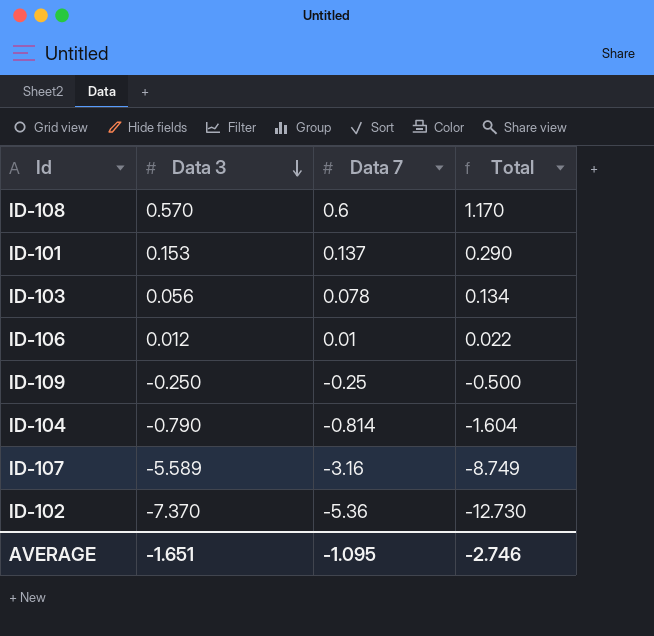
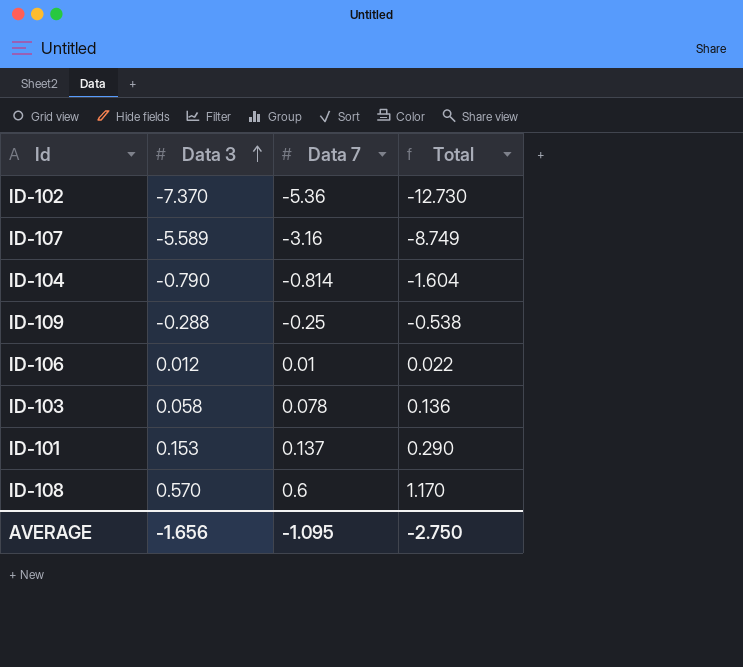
row order: Data 3 descending -> Data 3 ascending
ID-109 | Data 3: -0.250 -> -0.288
ID-109 | Total: -0.500 -> -0.538
ID-103 | Data 3: 0.056 -> 0.058
ID-103 | Total: 0.134 -> 0.136
AVERAGE | Data 3: -1.651 -> -1.656
AVERAGE | Total: -2.746 -> -2.750

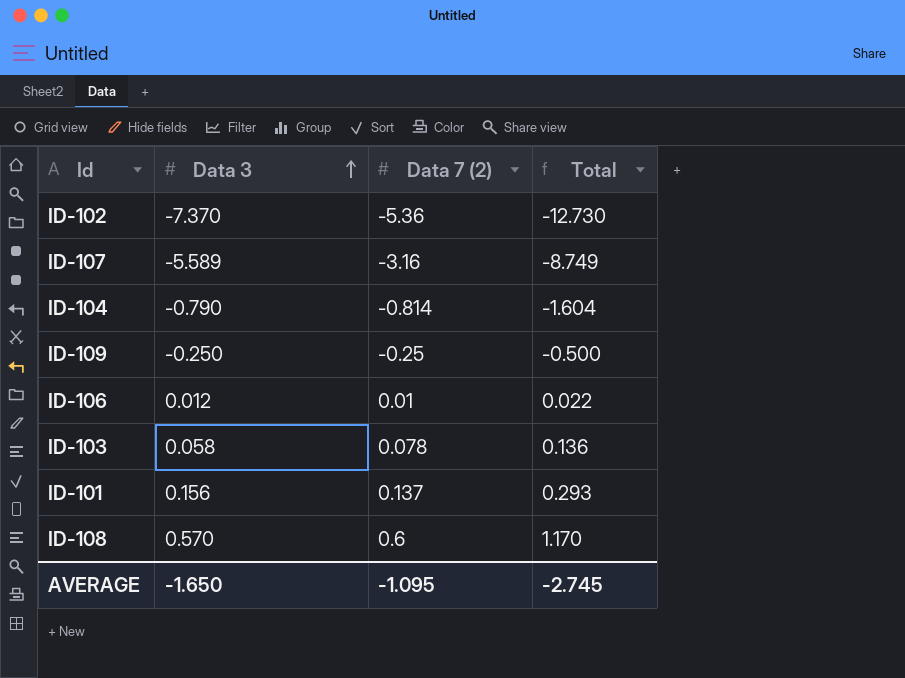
column name: Data 7 -> Data 7 (2)
ID-109 | Data 3: -0.288 -> -0.250
ID-109 | Total: -0.538 -> -0.500
ID-101 | Data 3: 0.153 -> 0.156
ID-101 | Total: 0.290 -> 0.293
AVERAGE | Data 3: -1.656 -> -1.650
AVERAGE | Total: -2.750 -> -2.745

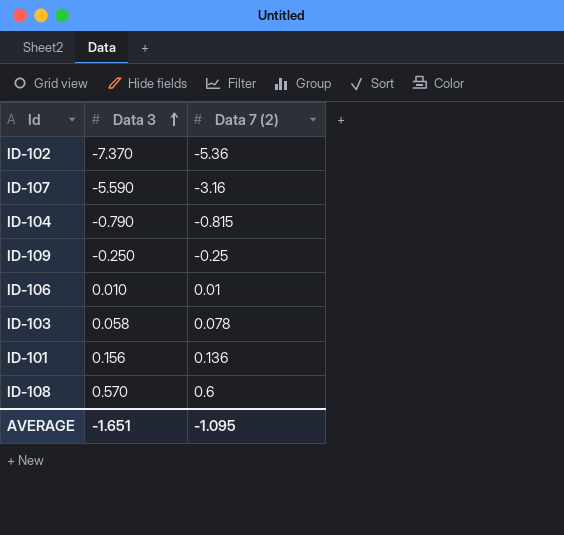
column Total | formula: [Data 3] + [Data 7 (2)] -> none
ID-107 | Data 3: -5.589 -> -5.590
ID-104 | Data 7 (2): -0.814 -> -0.815
ID-106 | Data 3: 0.012 -> 0.010
ID-101 | Data 7 (2): 0.137 -> 0.136
AVERAGE | Data 3: -1.650 -> -1.651

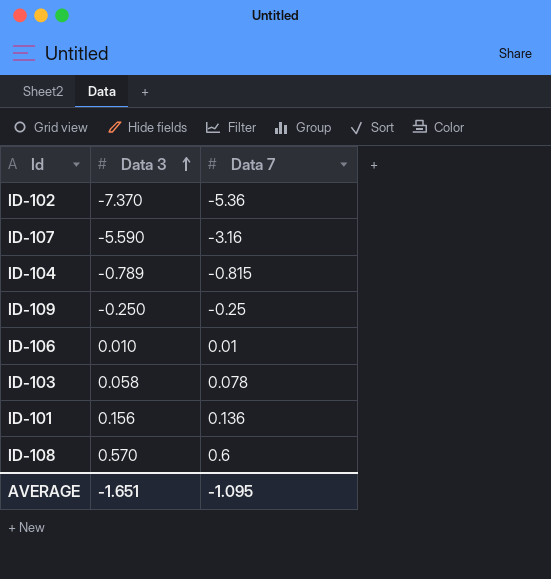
column name: Data 7 (2) -> Data 7
ID-104 | Data 3: -0.790 -> -0.789

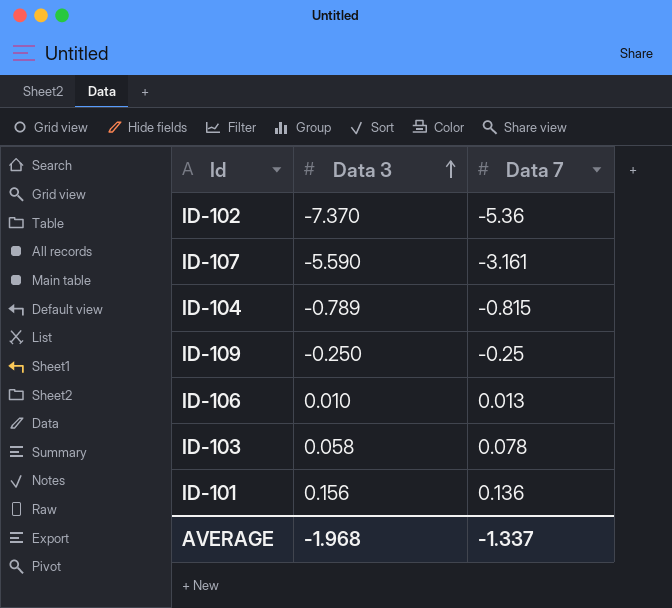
row ID-108: 0.570 | 0.6 -> none
ID-107 | Data 7: -3.16 -> -3.161
ID-106 | Data 7: 0.01 -> 0.013
AVERAGE | Data 3: -1.651 -> -1.968
AVERAGE | Data 7: -1.095 -> -1.337

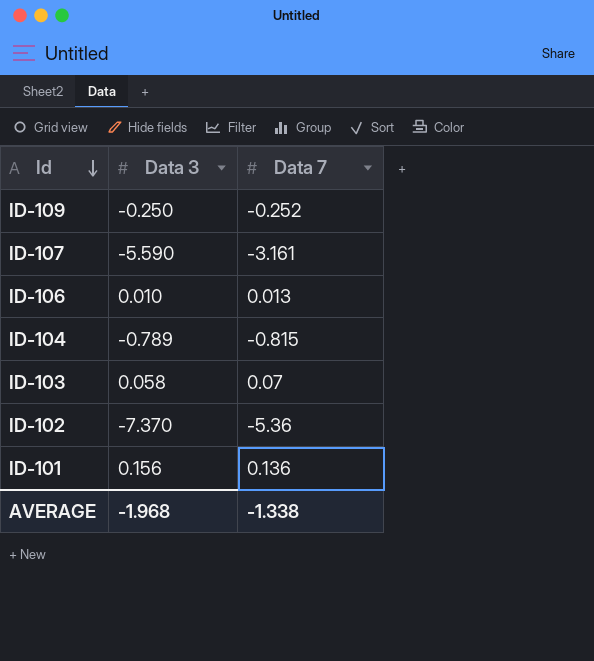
row order: Data 3 ascending -> Id descending
ID-109 | Data 7: -0.25 -> -0.252
ID-103 | Data 7: 0.078 -> 0.07
AVERAGE | Data 7: -1.337 -> -1.338

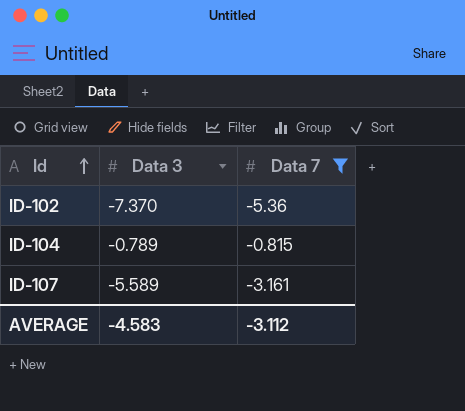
filter: none -> Data 7 <= -0.815
row order: Id descending -> Id ascending
ID-107 | Data 3: -5.590 -> -5.589
AVERAGE | Data 3: -1.968 -> -4.583
AVERAGE | Data 7: -1.338 -> -3.112

